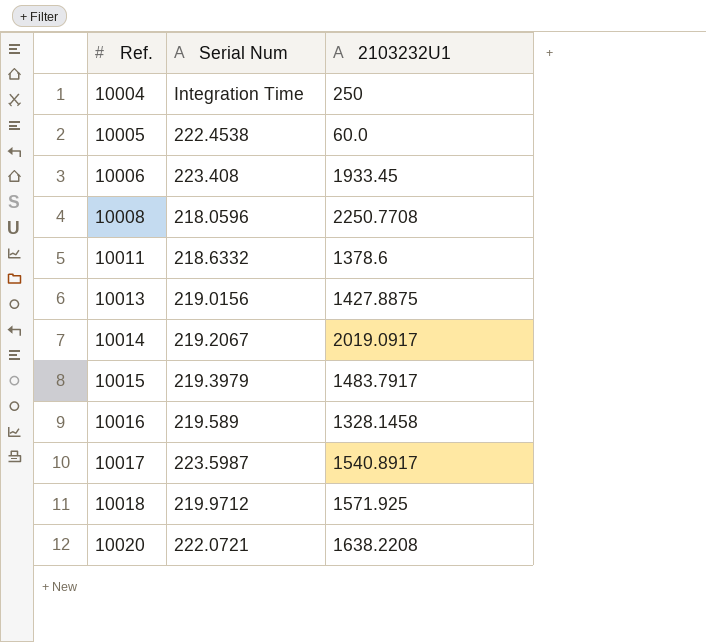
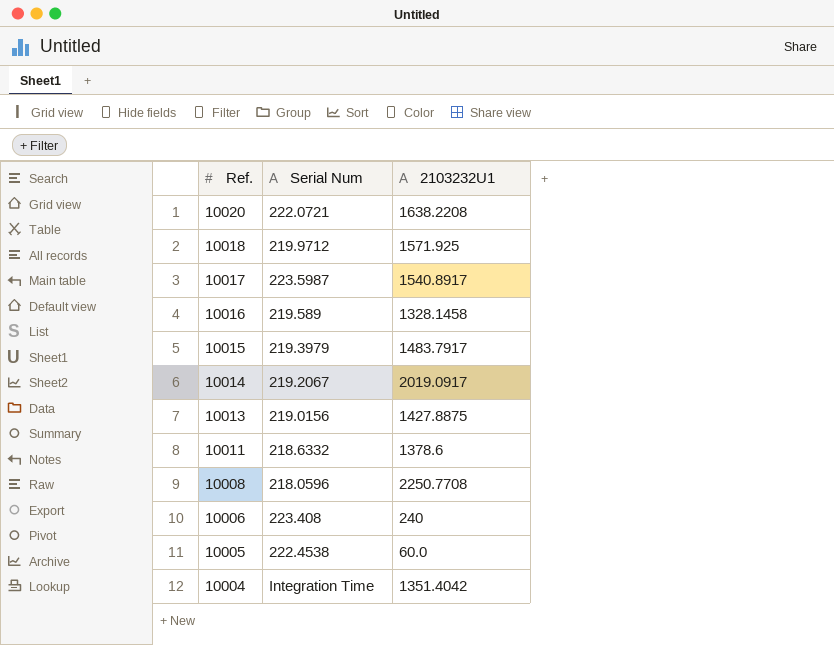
row order: Ref. ascending -> Ref. descending
10006 | 2103232U1: 1933.45 -> 240
10004 | 2103232U1: 250 -> 1351.4042

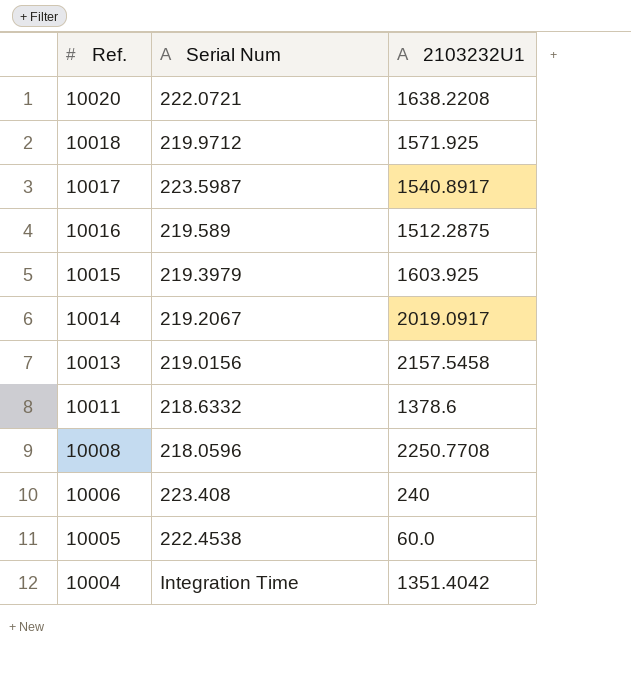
10016 | 2103232U1: 1328.1458 -> 1512.2875
10015 | 2103232U1: 1483.7917 -> 1603.925
10013 | 2103232U1: 1427.8875 -> 2157.5458

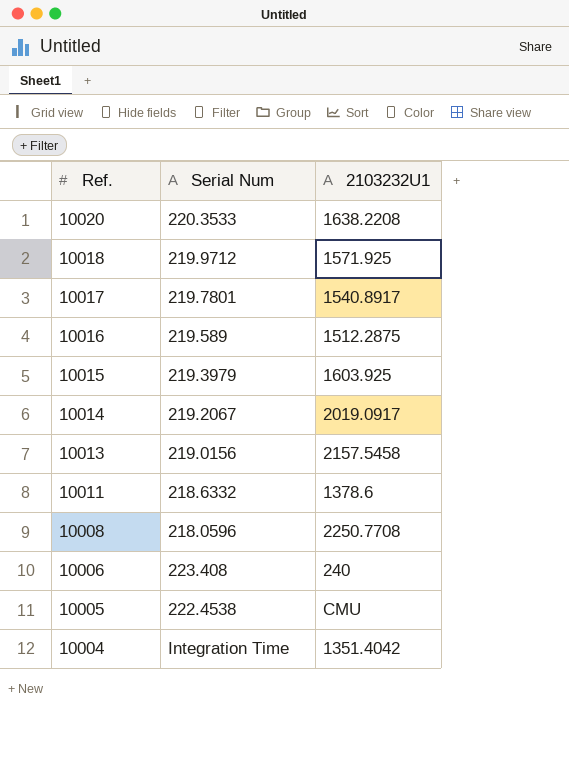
10020 | Serial Num: 222.0721 -> 220.3533
10017 | Serial Num: 223.5987 -> 219.7801
10005 | 2103232U1: 60.0 -> CMU

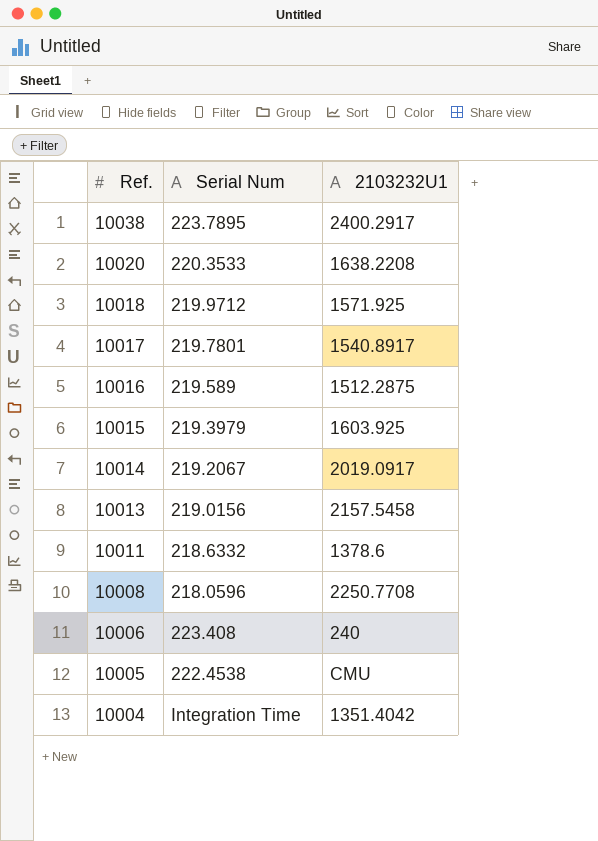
row 10038: none -> 223.7895 | 2400.2917

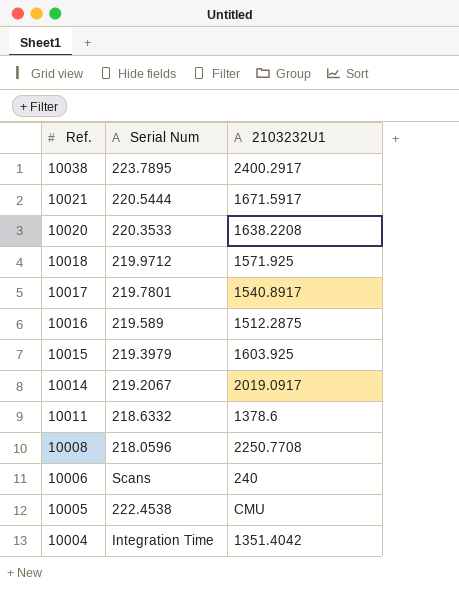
row 10013: 219.0156 | 2157.5458 -> none
row 10021: none -> 220.5444 | 1671.5917
10006 | Serial Num: 223.408 -> Scans

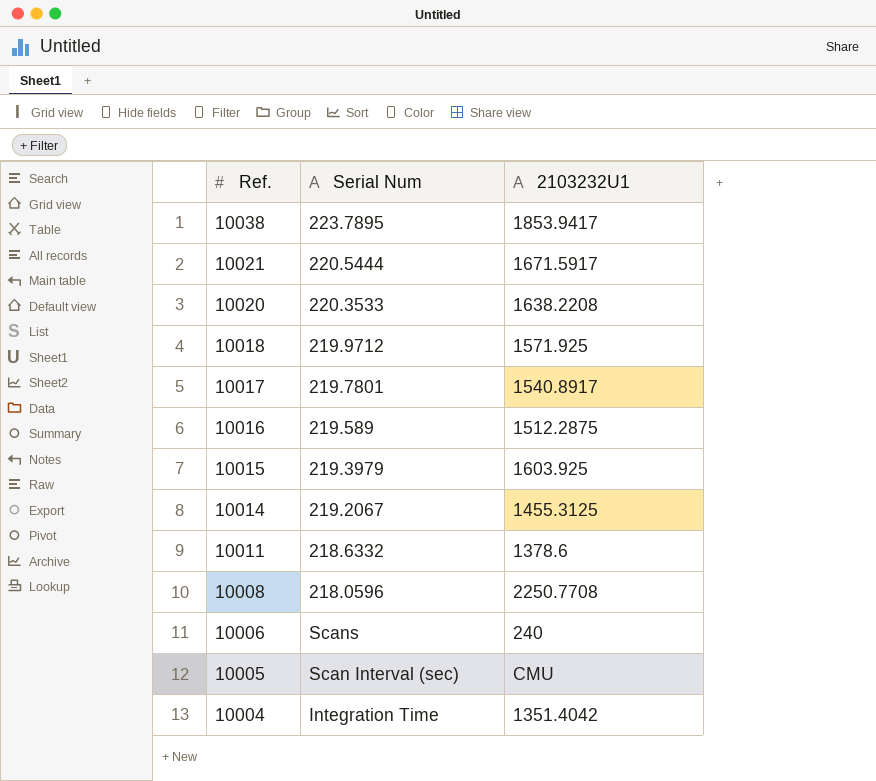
10038 | 2103232U1: 2400.2917 -> 1853.9417
10014 | 2103232U1: 2019.0917 -> 1455.3125
10005 | Serial Num: 222.4538 -> Scan Interval (sec)

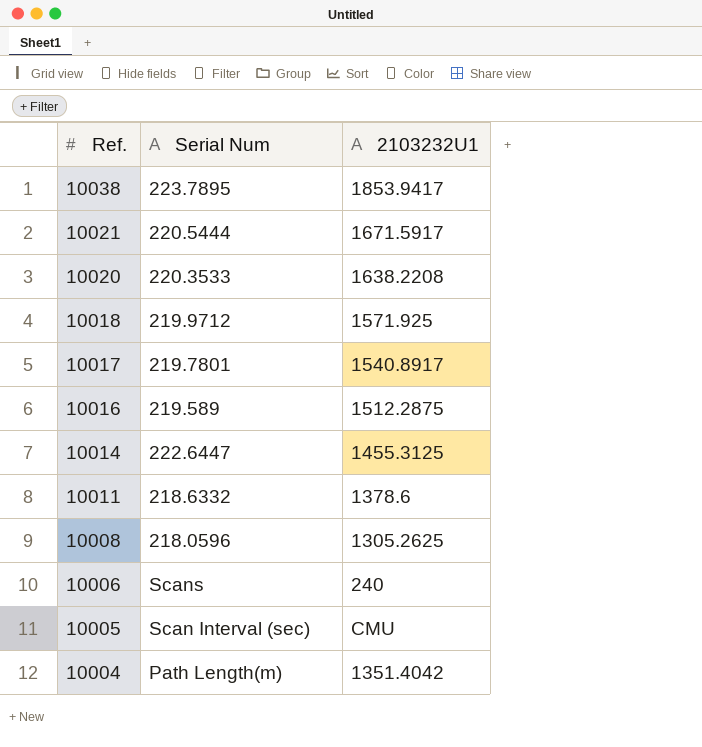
row 10015: 219.3979 | 1603.925 -> none
10014 | Serial Num: 219.2067 -> 222.6447
10008 | 2103232U1: 2250.7708 -> 1305.2625
10004 | Serial Num: Integration Time -> Path Length(m)

